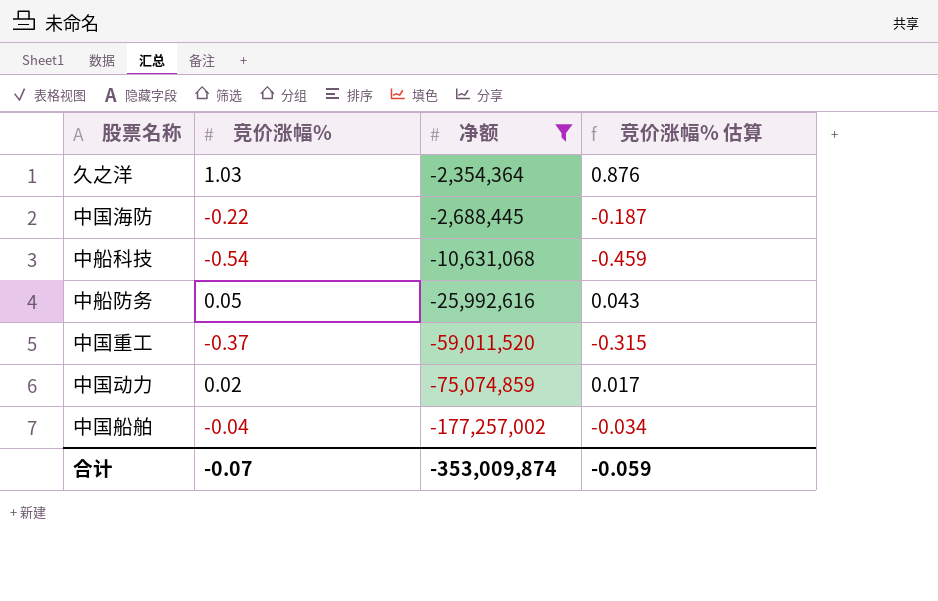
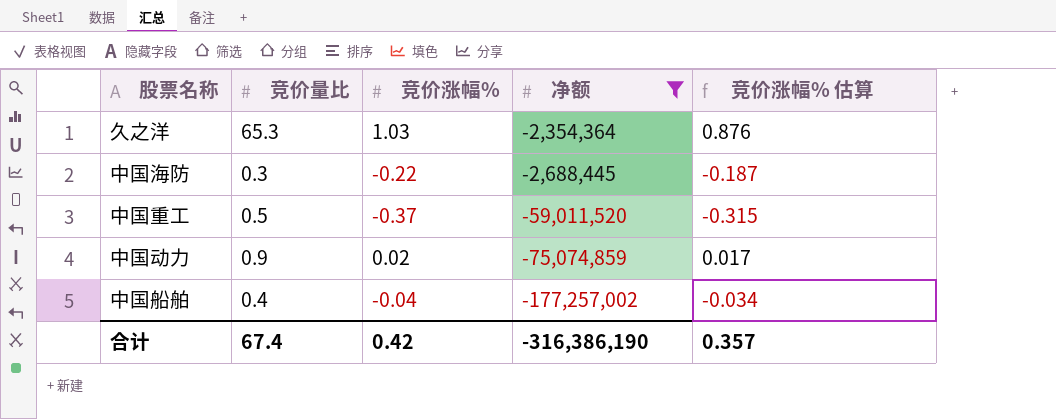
column 竞价量比 | position: none -> 2
row 中船科技: -0.54 | -10,631,068 | -0.459 -> none
row 中船防务: 0.05 | -25,992,616 | 0.043 -> none
合计 | 竞价涨幅%: -0.07 -> 0.42
合计 | 净额: -353,009,874 -> -316,386,190
合计 | 竞价涨幅% 估算: -0.059 -> 0.357

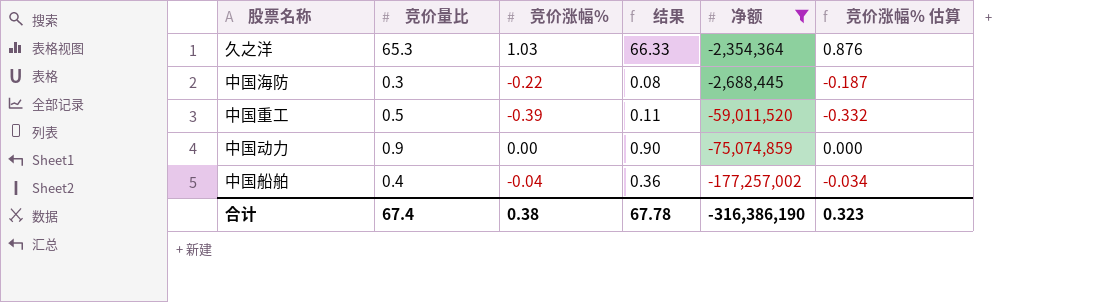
column 结果 | formula: none -> [竞价量比] + [竞价涨幅%]
中国重工 | 竞价涨幅%: -0.37 -> -0.39
中国重工 | 竞价涨幅% 估算: -0.315 -> -0.332
中国动力 | 竞价涨幅%: 0.02 -> 0.00
中国动力 | 竞价涨幅% 估算: 0.017 -> 0.000
合计 | 竞价涨幅%: 0.42 -> 0.38
合计 | 竞价涨幅% 估算: 0.357 -> 0.323

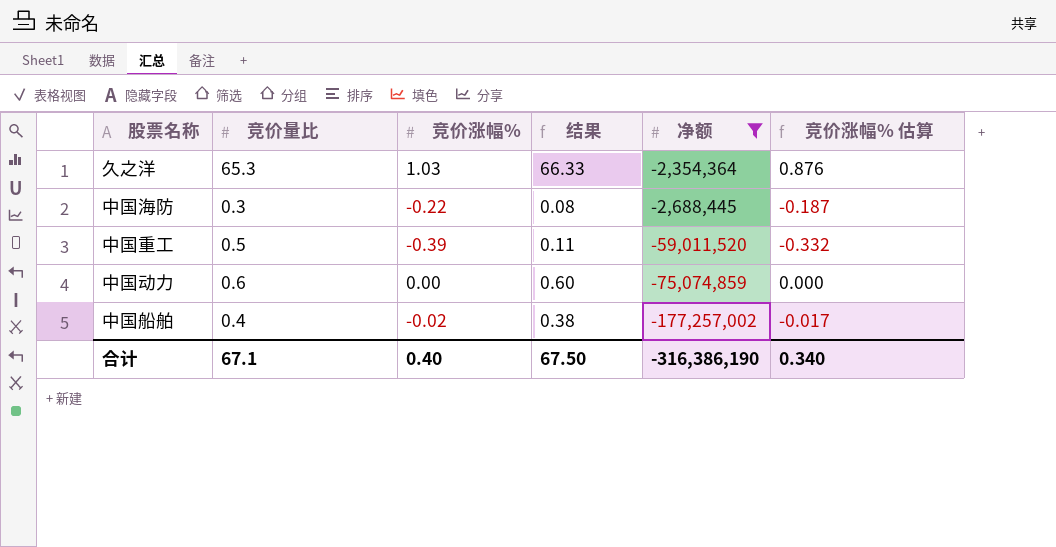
中国动力 | 竞价量比: 0.9 -> 0.6
中国动力 | 结果: 0.90 -> 0.60
中国船舶 | 竞价涨幅%: -0.04 -> -0.02
中国船舶 | 结果: 0.36 -> 0.38
中国船舶 | 竞价涨幅% 估算: -0.034 -> -0.017
合计 | 竞价量比: 67.4 -> 67.1
合计 | 竞价涨幅%: 0.38 -> 0.40
合计 | 结果: 67.78 -> 67.50
合计 | 竞价涨幅% 估算: 0.323 -> 0.340

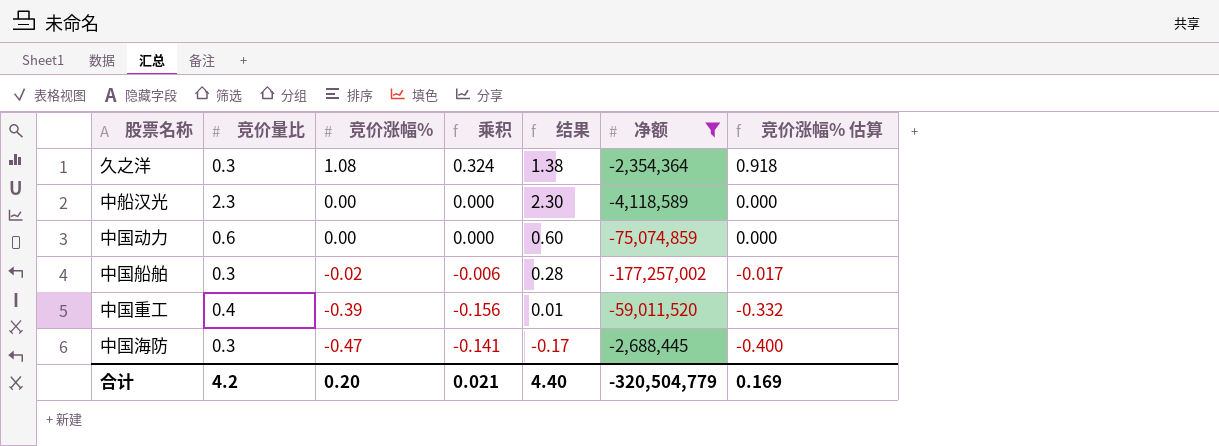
row order: 净额 descending -> 竞价涨幅% descending
column 乘积 | formula: none -> [竞价量比] * [竞价涨幅%]
久之洋 | 竞价量比: 65.3 -> 0.3
久之洋 | 竞价涨幅%: 1.03 -> 1.08
久之洋 | 结果: 66.33 -> 1.38
久之洋 | 竞价涨幅% 估算: 0.876 -> 0.918
row 中船汉光: none -> 2.3 | 0.00 | 0.000 | 2.30 | -4,118,589 | 0.000
中国船舶 | 竞价量比: 0.4 -> 0.3
中国船舶 | 结果: 0.38 -> 0.28
中国重工 | 竞价量比: 0.5 -> 0.4
中国重工 | 结果: 0.11 -> 0.01
中国海防 | 竞价涨幅%: -0.22 -> -0.47
中国海防 | 结果: 0.08 -> -0.17
中国海防 | 竞价涨幅% 估算: -0.187 -> -0.400
合计 | 竞价量比: 67.1 -> 4.2
合计 | 竞价涨幅%: 0.40 -> 0.20
合计 | 结果: 67.50 -> 4.40
合计 | 净额: -316,386,190 -> -320,504,779
合计 | 竞价涨幅% 估算: 0.340 -> 0.169

